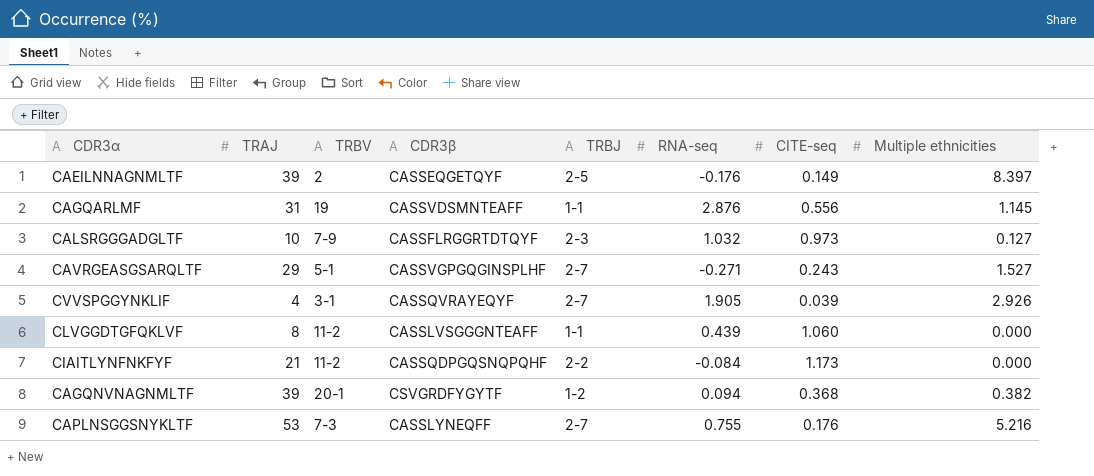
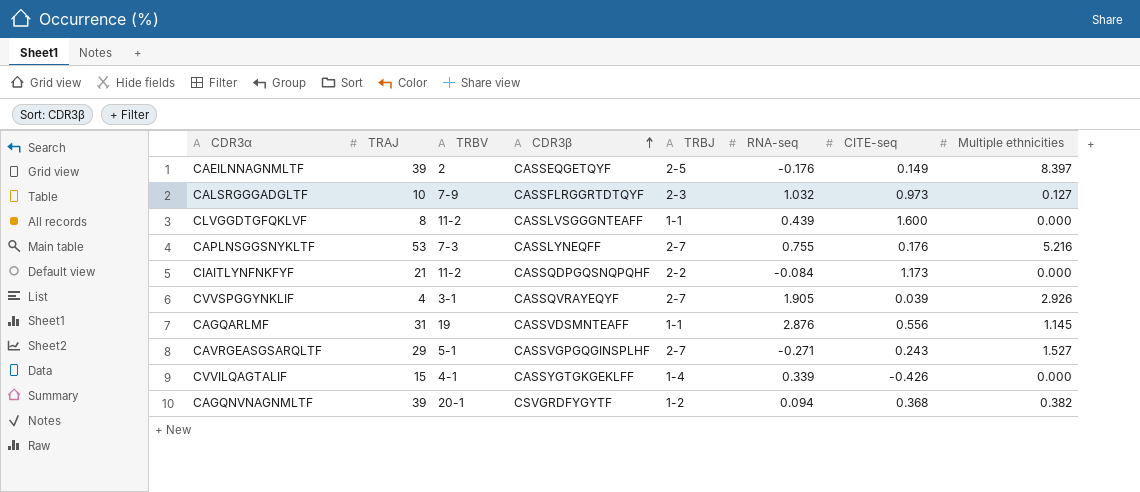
row order: none -> CDR3β ascending
CLVGGDTGFQKLVF | CITE-seq: 1.060 -> 1.600
row CVVILQAGTALIF: none -> 15 | 4-1 | CASSYGTGKGEKLFF | 1-4 | 0.339 | -0.426 | 0.000

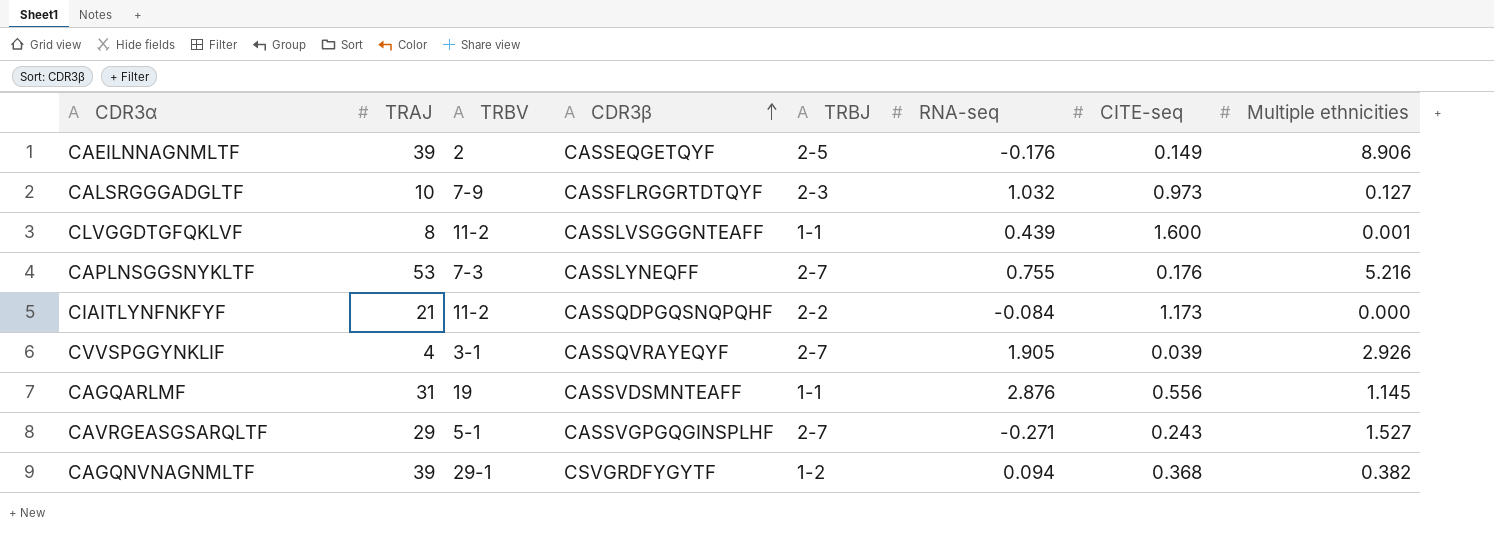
row CVVILQAGTALIF: 15 | 4-1 | CASSYGTGKGEKLFF | 1-4 | 0.339 | -0.426 | 0.000 -> none
CAEILNNAGNMLTF | Multiple ethnicities: 8.397 -> 8.906
CLVGGDTGFQKLVF | Multiple ethnicities: 0.000 -> 0.001
CAGQNVNAGNMLTF | TRBV: 20-1 -> 29-1

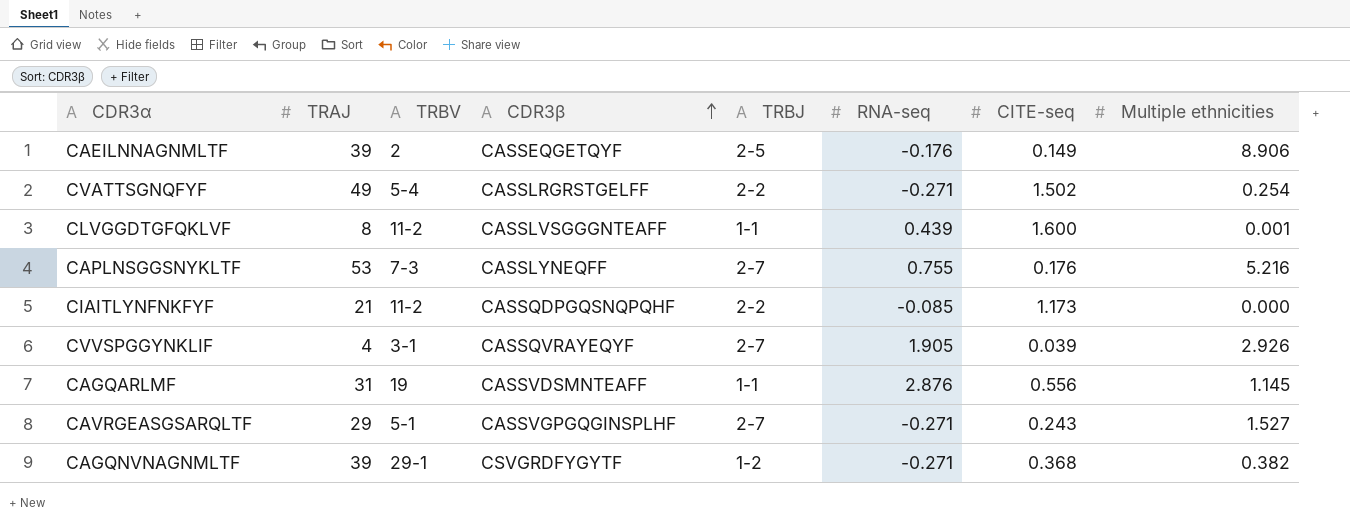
row CALSRGGGADGLTF: 10 | 7-9 | CASSFLRGGRTDTQYF | 2-3 | 1.032 | 0.973 | 0.127 -> none
row CVATTSGNQFYF: none -> 49 | 5-4 | CASSLRGRSTGELFF | 2-2 | -0.271 | 1.502 | 0.254
CIAITLYNFNKFYF | RNA-seq: -0.084 -> -0.085
CAGQNVNAGNMLTF | RNA-seq: 0.094 -> -0.271

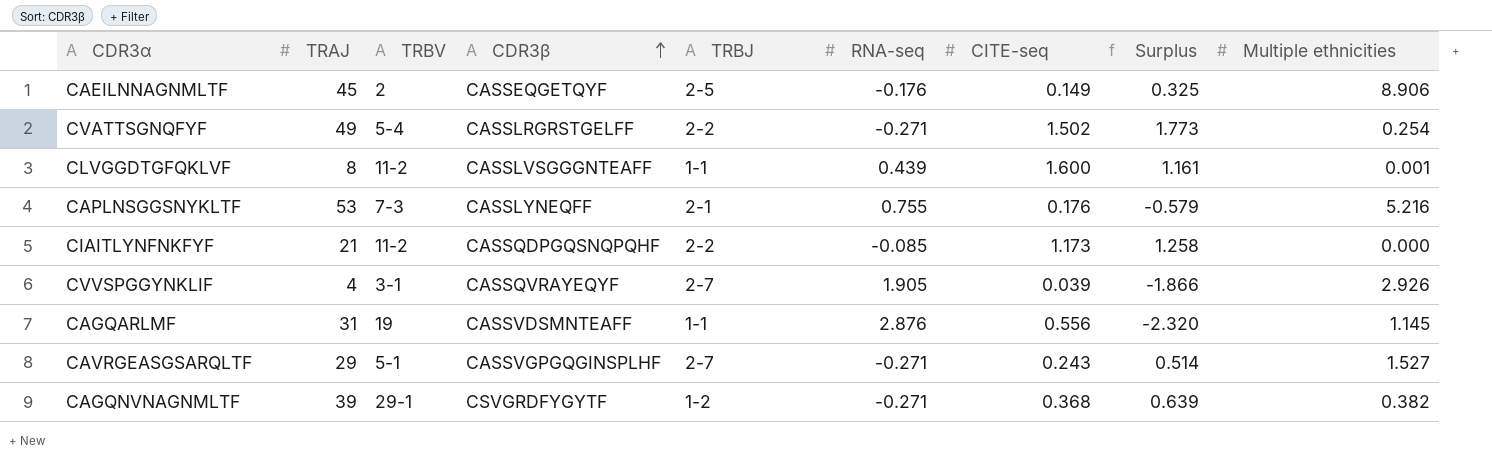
column Surplus | formula: none -> [CITE-seq] - [RNA-seq]
CAEILNNAGNMLTF | TRAJ: 39 -> 45
CAPLNSGGSNYKLTF | TRBJ: 2-7 -> 2-1

